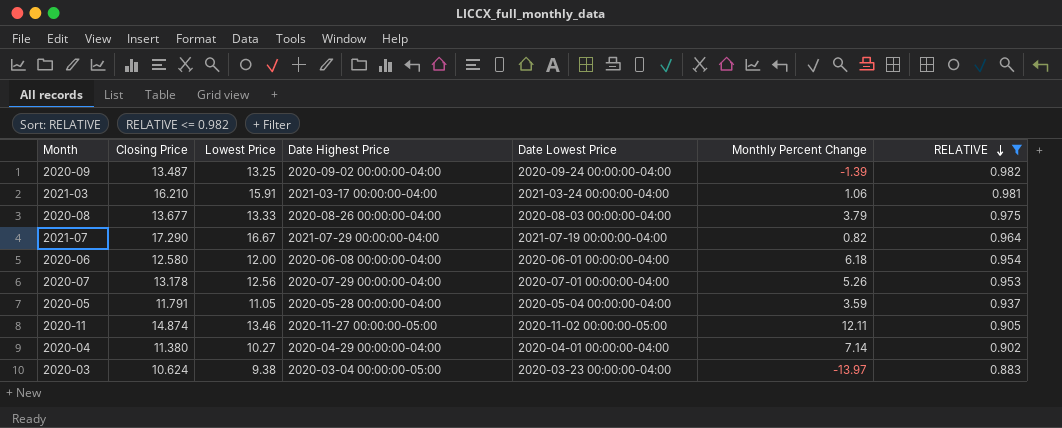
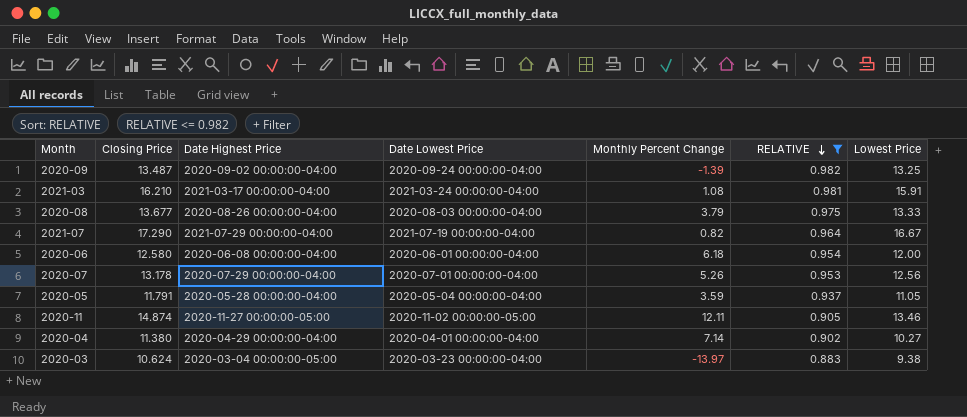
column Lowest Price | position: 3 -> 7
2021-03 | Monthly Percent Change: 1.06 -> 1.08

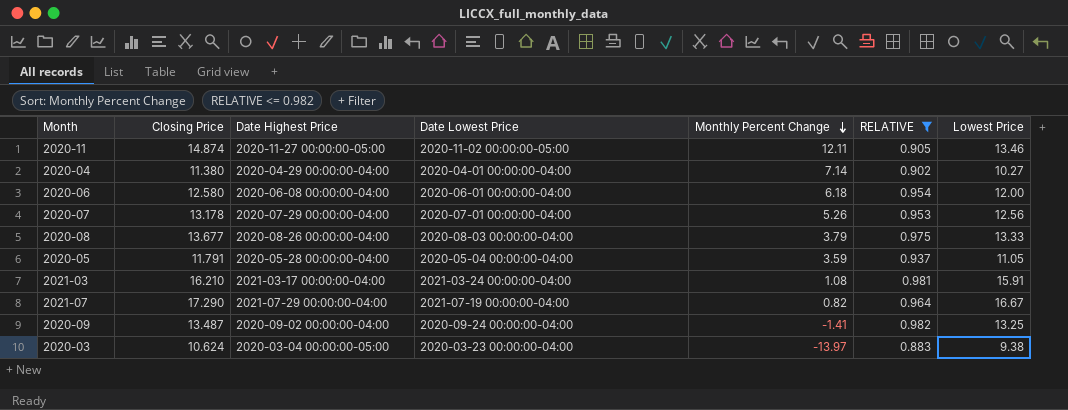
row order: RELATIVE descending -> Monthly Percent Change descending
2020-09 | Monthly Percent Change: -1.39 -> -1.41

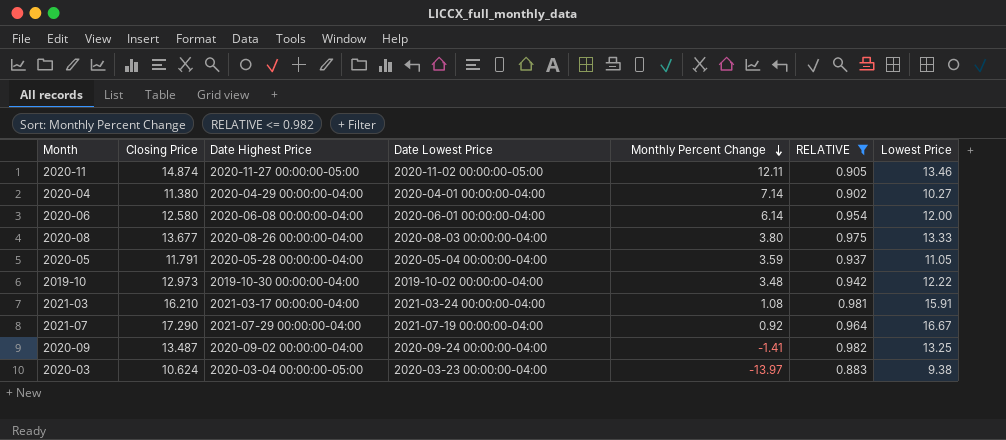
row 2020-07: 13.178 | 2020-07-29 00:00:00-04:00 | 2020-07-01 00:00:00-04:00 | 5.26 | 0.953 | 12.56 -> none
2020-06 | Monthly Percent Change: 6.18 -> 6.14
2020-08 | Monthly Percent Change: 3.79 -> 3.80
row 2019-10: none -> 12.973 | 2019-10-30 00:00:00-04:00 | 2019-10-02 00:00:00-04:00 | 3.48 | 0.942 | 12.22
2021-07 | Monthly Percent Change: 0.82 -> 0.92

